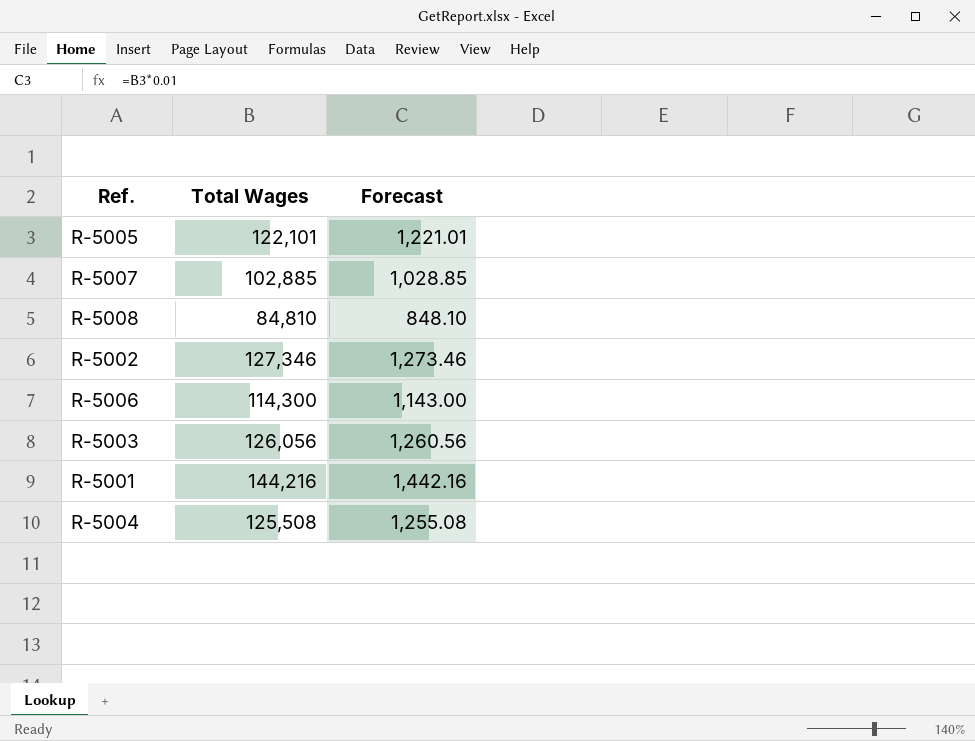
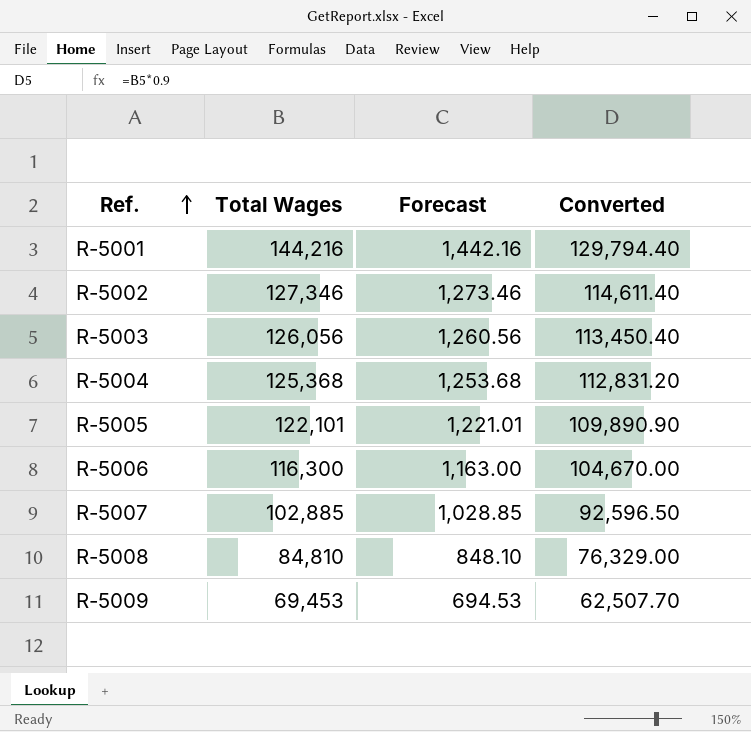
row order: none -> Ref. ascending
column Converted | formula: none -> [Total Wages] * 0.9
R-5004 | Total Wages: 125,508 -> 125,368
R-5004 | Forecast: 1,255.08 -> 1,253.68
R-5006 | Total Wages: 114,300 -> 116,300
R-5006 | Forecast: 1,143.00 -> 1,163.00
row R-5009: none -> 69,453 | 694.53 | 62,507.70

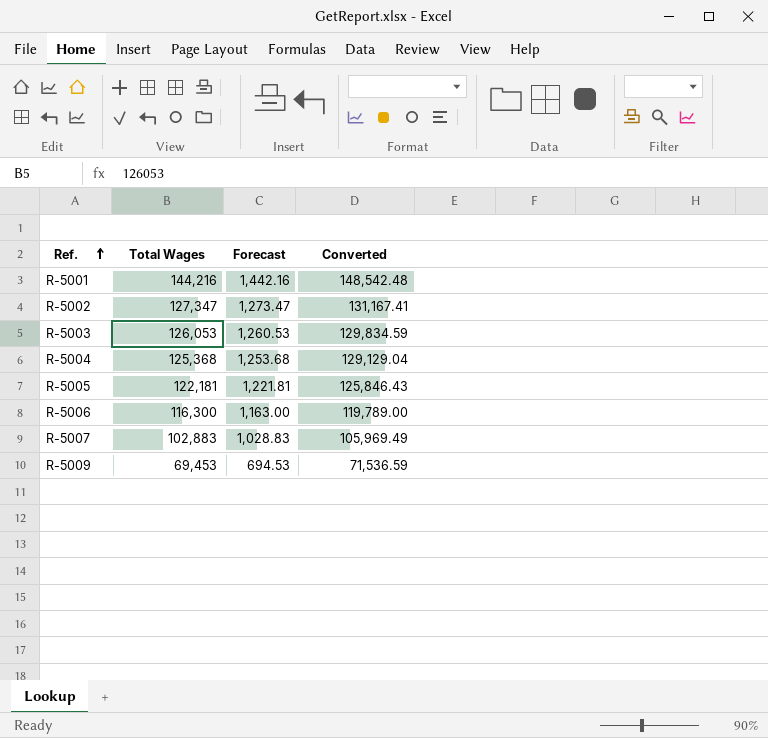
column Converted | formula: [Total Wages] * 0.9 -> [Total Wages] * 1.03
row R-5008: 84,810 | 848.10 | 76,329.00 -> none
R-5002 | Total Wages: 127,346 -> 127,347
R-5002 | Forecast: 1,273.46 -> 1,273.47
R-5003 | Total Wages: 126,056 -> 126,053
R-5003 | Forecast: 1,260.56 -> 1,260.53
R-5005 | Total Wages: 122,101 -> 122,181
R-5005 | Forecast: 1,221.01 -> 1,221.81
R-5007 | Total Wages: 102,885 -> 102,883
R-5007 | Forecast: 1,028.85 -> 1,028.83

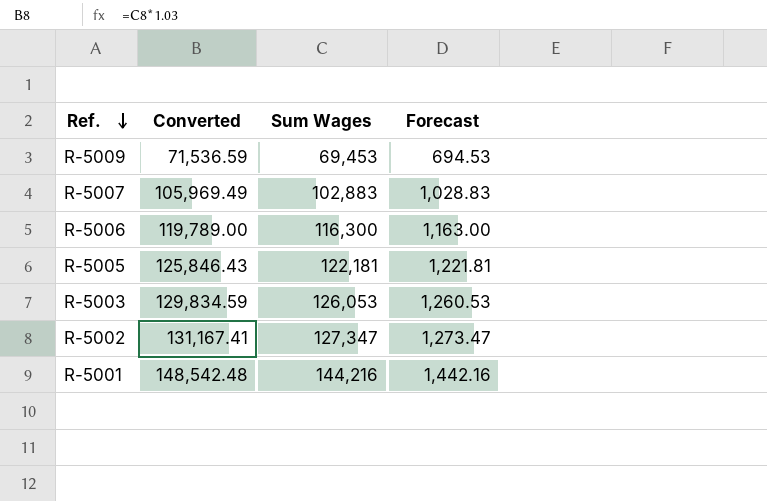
row order: Ref. ascending -> Ref. descending
column Converted | position: 4 -> 2
column name: Total Wages -> Sum Wages
row R-5004: 125,368 | 1,253.68 | 129,129.04 -> none

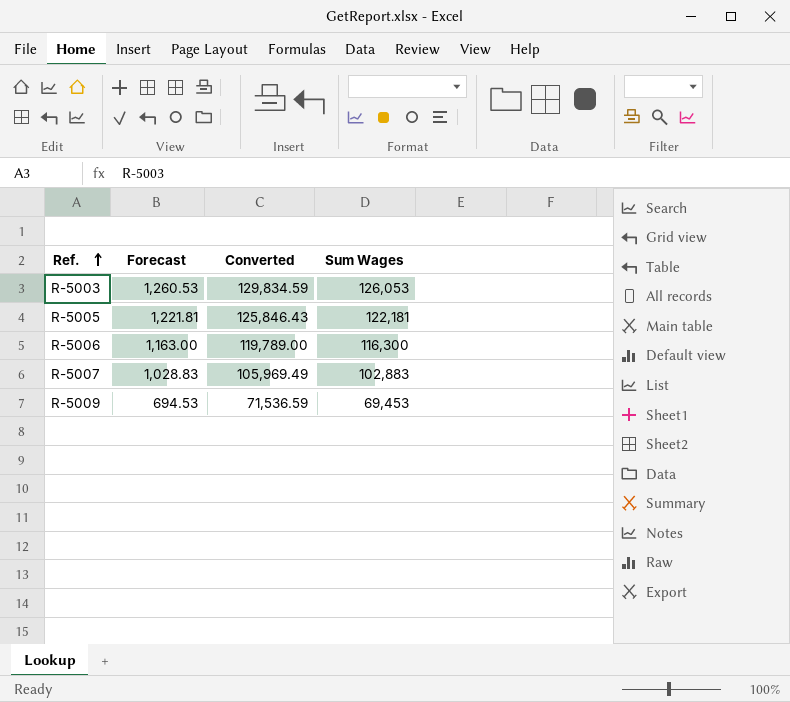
row order: Ref. descending -> Ref. ascending
column Forecast | position: 4 -> 2
row R-5002: 131,167.41 | 127,347 | 1,273.47 -> none
row R-5001: 148,542.48 | 144,216 | 1,442.16 -> none

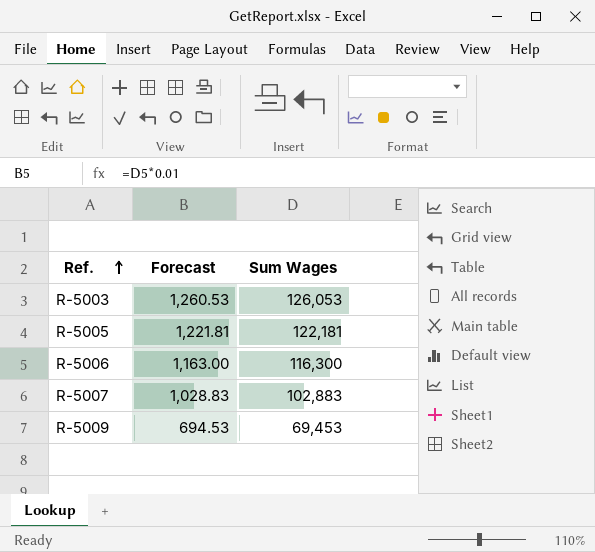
column Converted | formula: [Sum Wages] * 1.03 -> none

